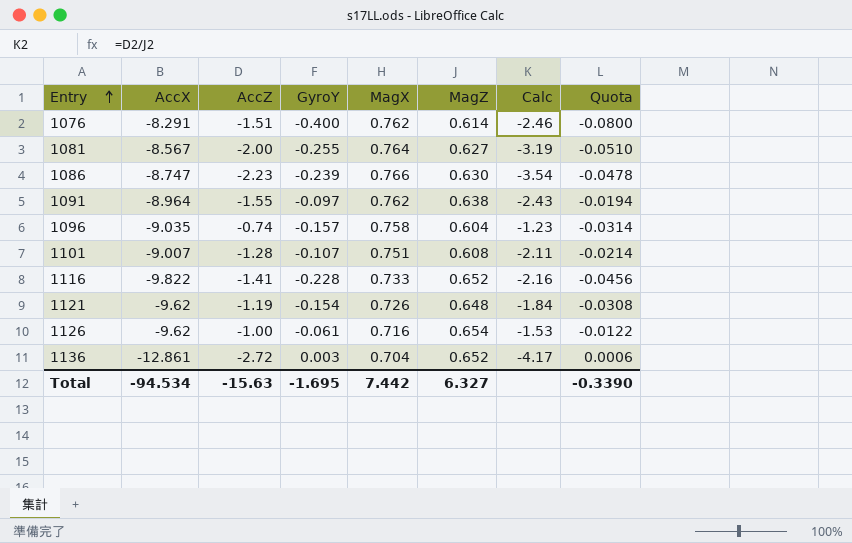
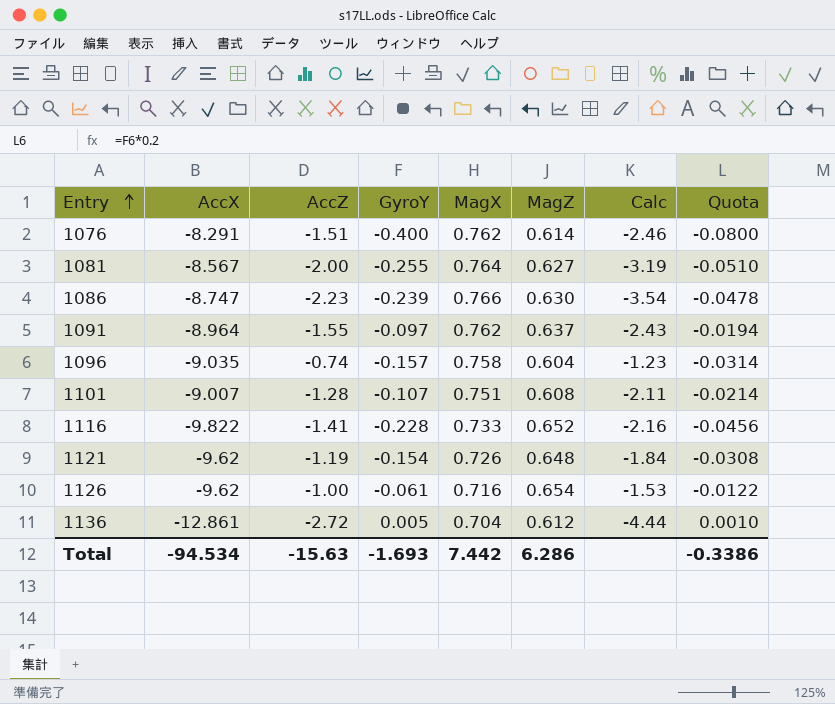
1091 | MagZ: 0.638 -> 0.637
1136 | GyroY: 0.003 -> 0.005
1136 | MagZ: 0.652 -> 0.612
1136 | Calc: -4.17 -> -4.44
1136 | Quota: 0.0006 -> 0.0010
Total | GyroY: -1.695 -> -1.693
Total | MagZ: 6.327 -> 6.286
Total | Quota: -0.3390 -> -0.3386

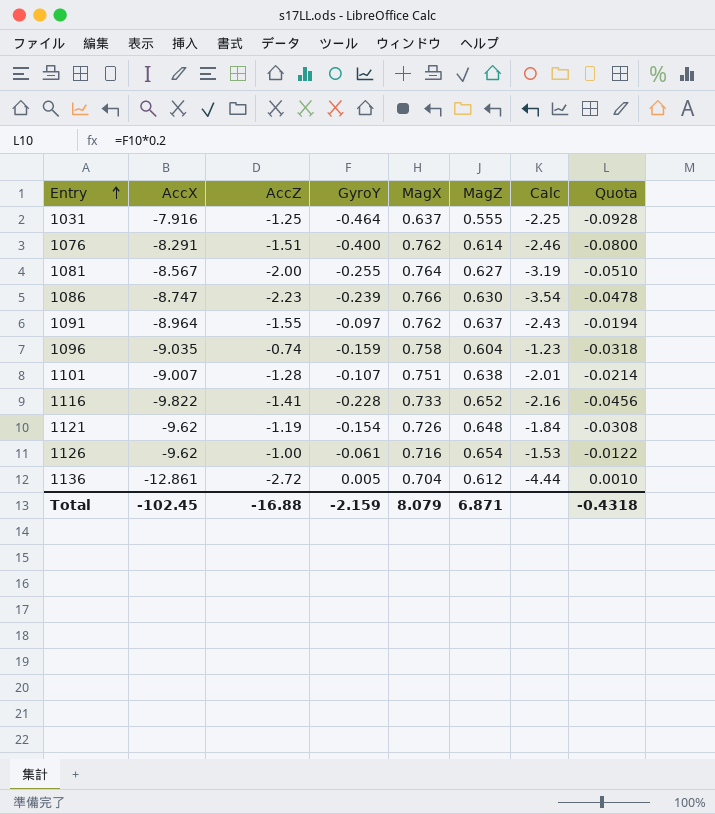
row 1031: none -> -7.916 | -1.25 | -0.464 | 0.637 | 0.555 | -2.25 | -0.0928
1096 | GyroY: -0.157 -> -0.159
1096 | Quota: -0.0314 -> -0.0318
1101 | MagZ: 0.608 -> 0.638
1101 | Calc: -2.11 -> -2.01
Total | AccX: -94.534 -> -102.45
Total | AccZ: -15.63 -> -16.88
Total | GyroY: -1.693 -> -2.159
Total | MagX: 7.442 -> 8.079
Total | MagZ: 6.286 -> 6.871
Total | Quota: -0.3386 -> -0.4318

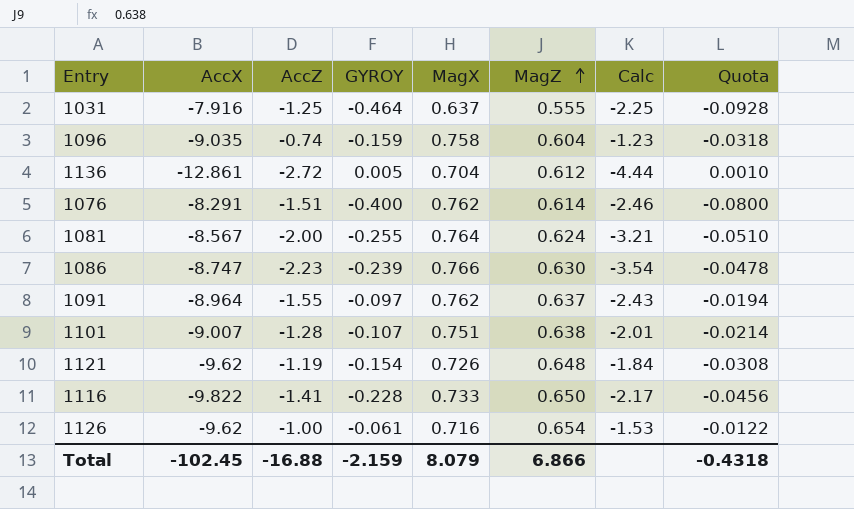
row order: Entry ascending -> MagZ ascending
column name: GyroY -> GYROY
1081 | MagZ: 0.627 -> 0.624
1081 | Calc: -3.19 -> -3.21
1116 | MagZ: 0.652 -> 0.650
1116 | Calc: -2.16 -> -2.17
Total | MagZ: 6.871 -> 6.866

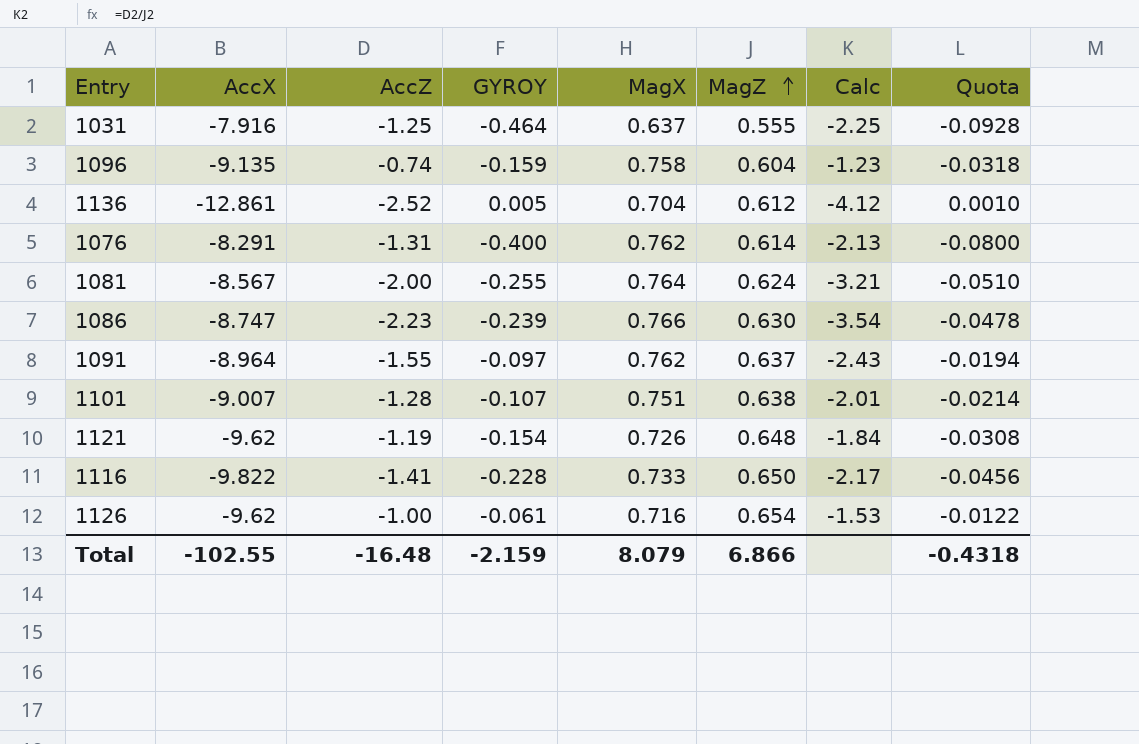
1096 | AccX: -9.035 -> -9.135
1136 | AccZ: -2.72 -> -2.52
1136 | Calc: -4.44 -> -4.12
1076 | AccZ: -1.51 -> -1.31
1076 | Calc: -2.46 -> -2.13
Total | AccX: -102.45 -> -102.55
Total | AccZ: -16.88 -> -16.48

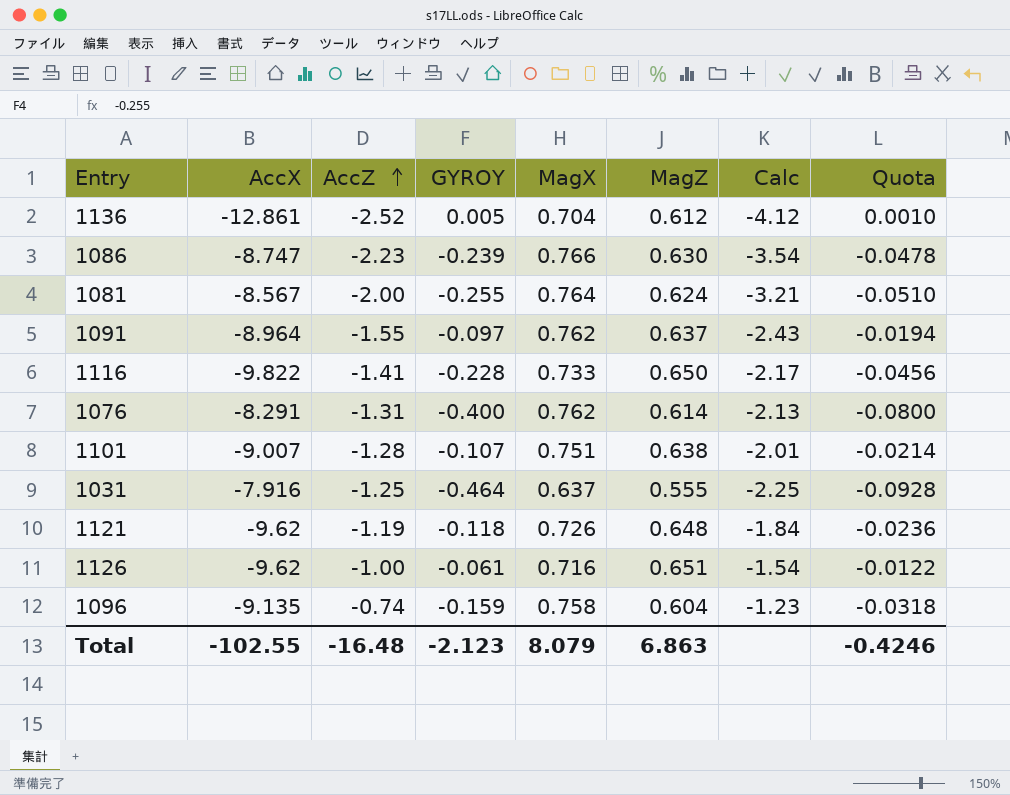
row order: MagZ ascending -> AccZ ascending
1121 | GYROY: -0.154 -> -0.118
1121 | Quota: -0.0308 -> -0.0236
1126 | MagZ: 0.654 -> 0.651
1126 | Calc: -1.53 -> -1.54
Total | GYROY: -2.159 -> -2.123
Total | MagZ: 6.866 -> 6.863
Total | Quota: -0.4318 -> -0.4246

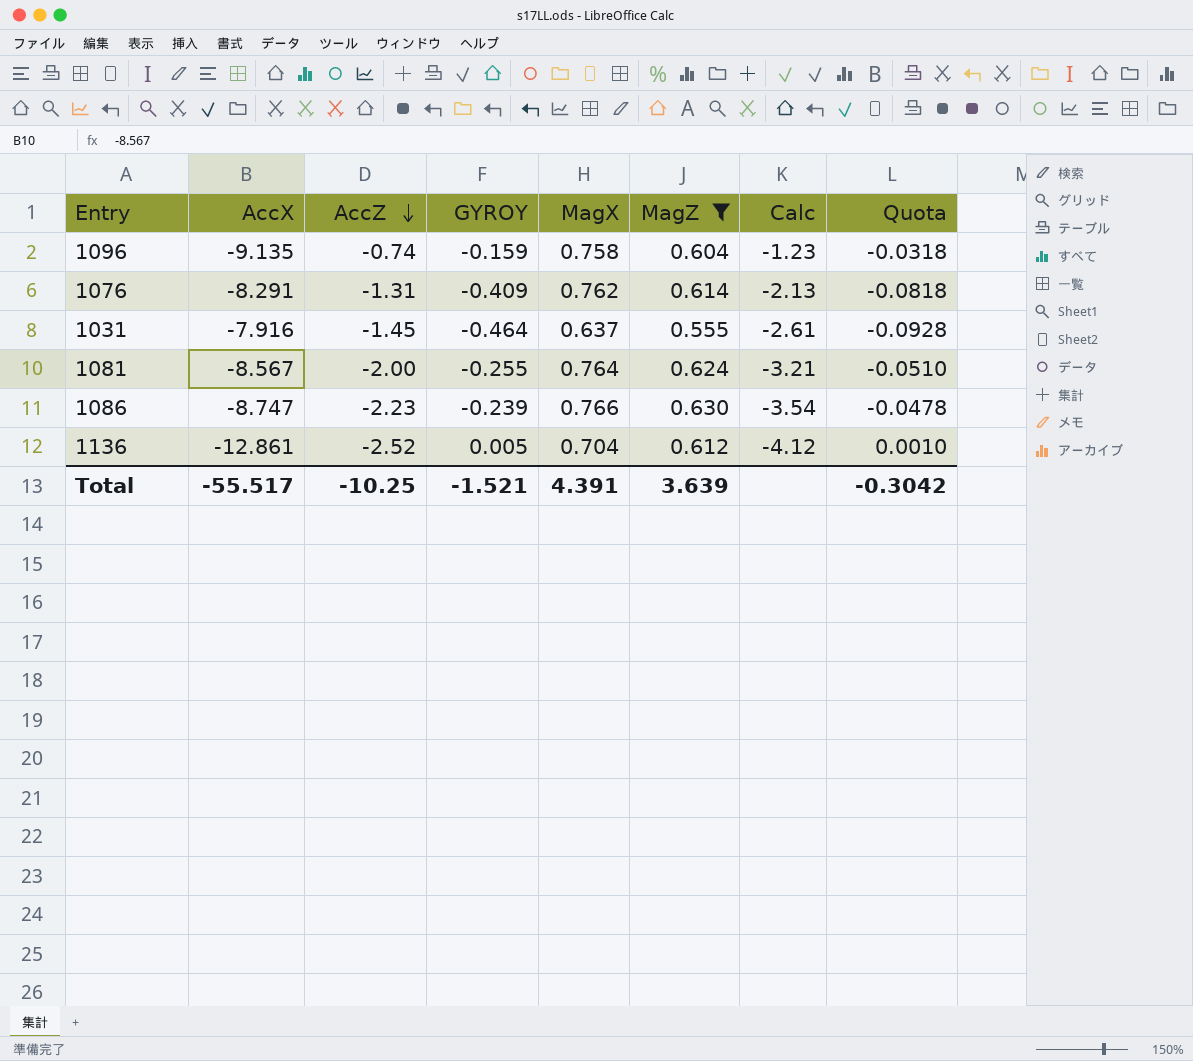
filter: none -> MagZ <= 0.630
row order: AccZ ascending -> AccZ descending
1076 | GYROY: -0.400 -> -0.409
1076 | Quota: -0.0800 -> -0.0818
1031 | AccZ: -1.25 -> -1.45
1031 | Calc: -2.25 -> -2.61
Total | AccX: -102.55 -> -55.517
Total | AccZ: -16.48 -> -10.25
Total | GYROY: -2.123 -> -1.521
Total | MagX: 8.079 -> 4.391
Total | MagZ: 6.863 -> 3.639
Total | Quota: -0.4246 -> -0.3042

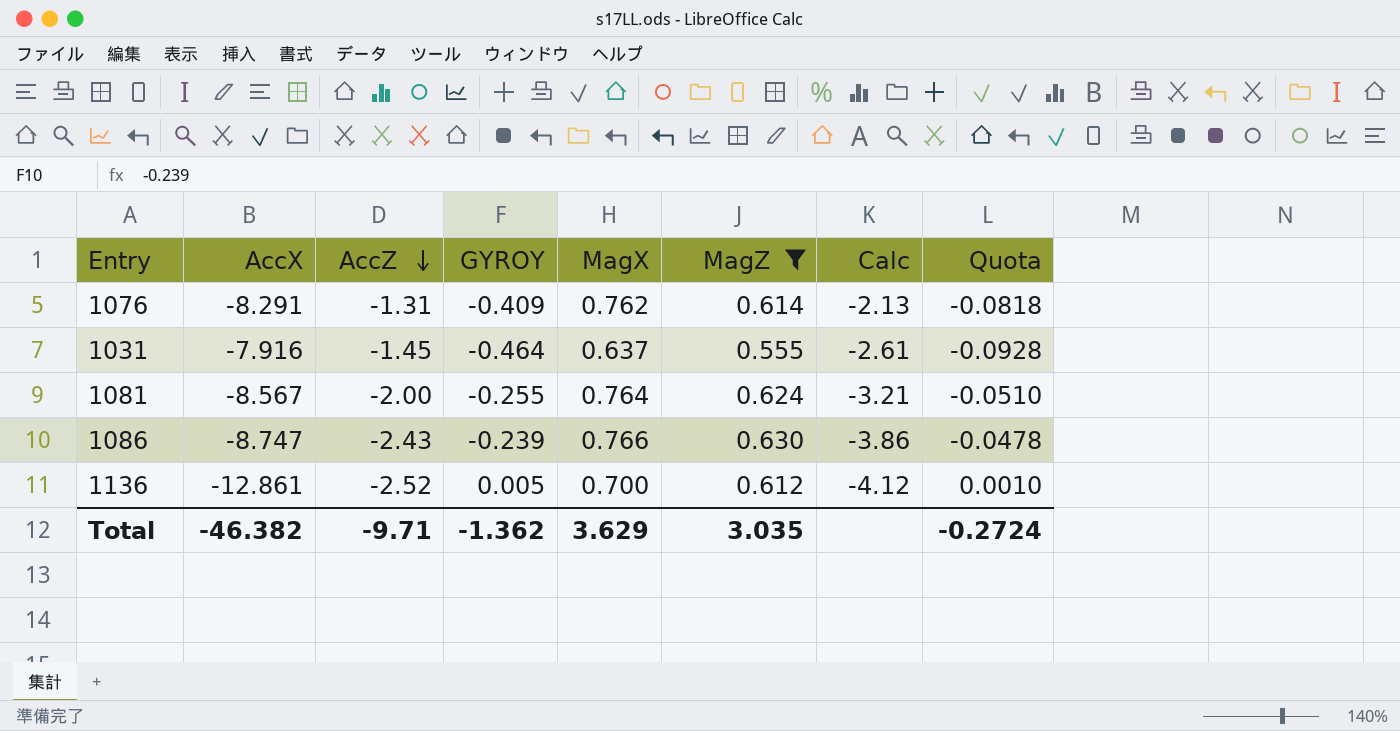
row 1096: -9.135 | -0.74 | -0.159 | 0.758 | 0.604 | -1.23 | -0.0318 -> none
1086 | AccZ: -2.23 -> -2.43
1086 | Calc: -3.54 -> -3.86
1136 | MagX: 0.704 -> 0.700
Total | AccX: -55.517 -> -46.382
Total | AccZ: -10.25 -> -9.71
Total | GYROY: -1.521 -> -1.362
Total | MagX: 4.391 -> 3.629
Total | MagZ: 3.639 -> 3.035
Total | Quota: -0.3042 -> -0.2724

